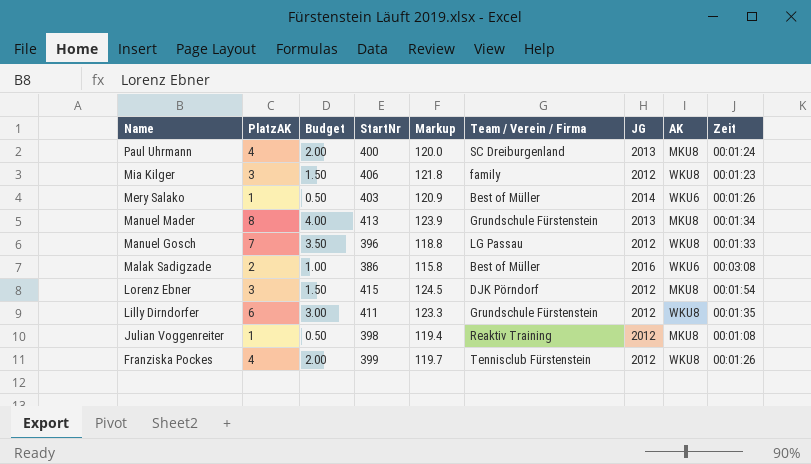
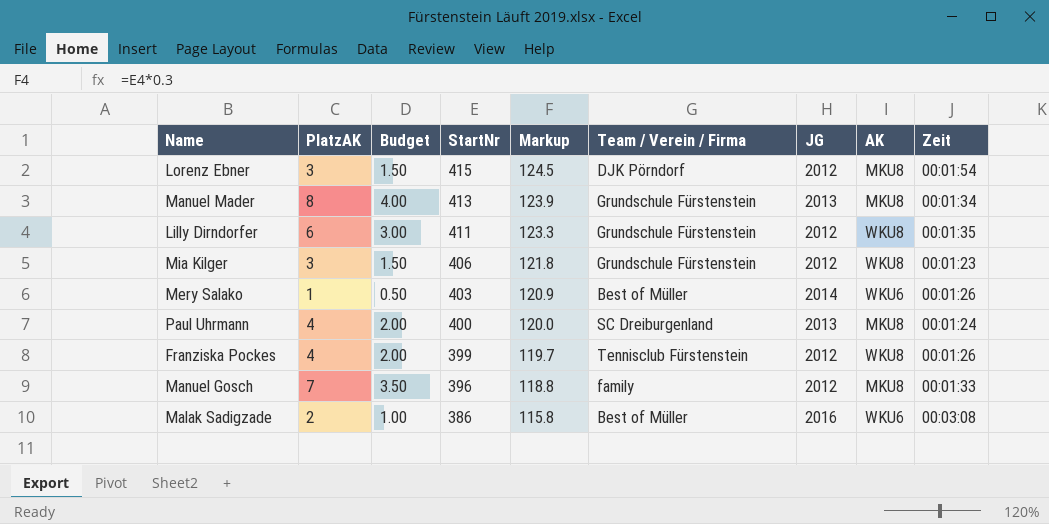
row order: Name descending -> StartNr descending
row Julian Voggenreiter: 1 | 0.50 | 398 | 119.4 | Reaktiv Training | 2012 | MKU8 | 00:01:08 -> none
Mia Kilger | Team / Verein / Firma: family -> Grundschule Fürstenstein
Manuel Gosch | Team / Verein / Firma: LG Passau -> family
Manuel Gosch | AK: WKU8 -> MKU8

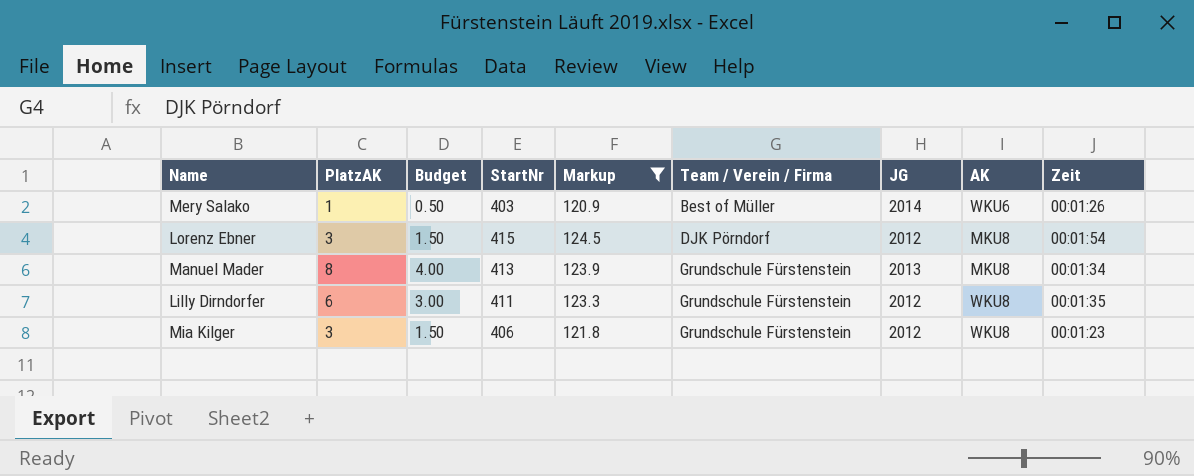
filter: none -> Markup >= 120.9
row order: StartNr descending -> Team / Verein / Firma ascending

